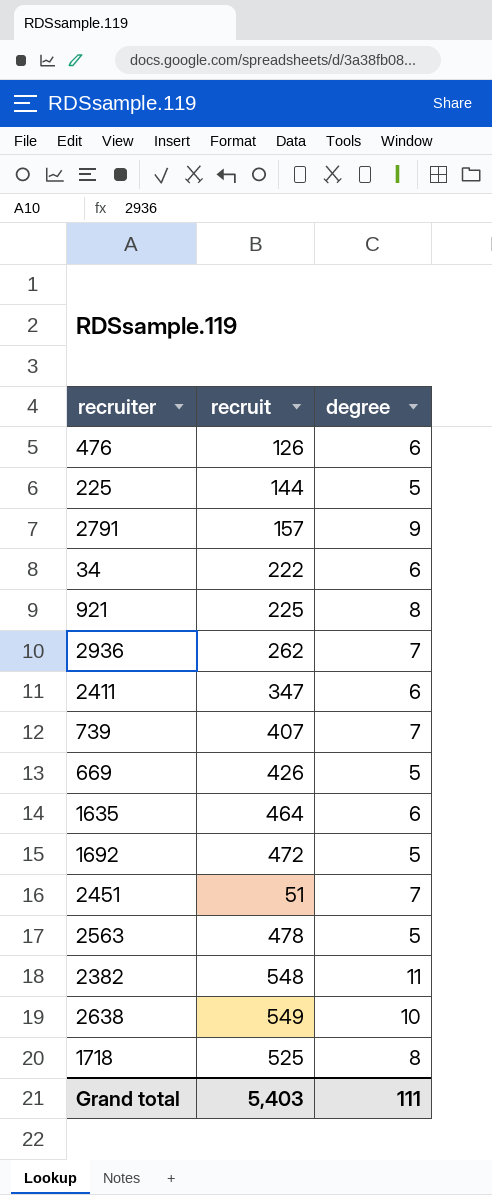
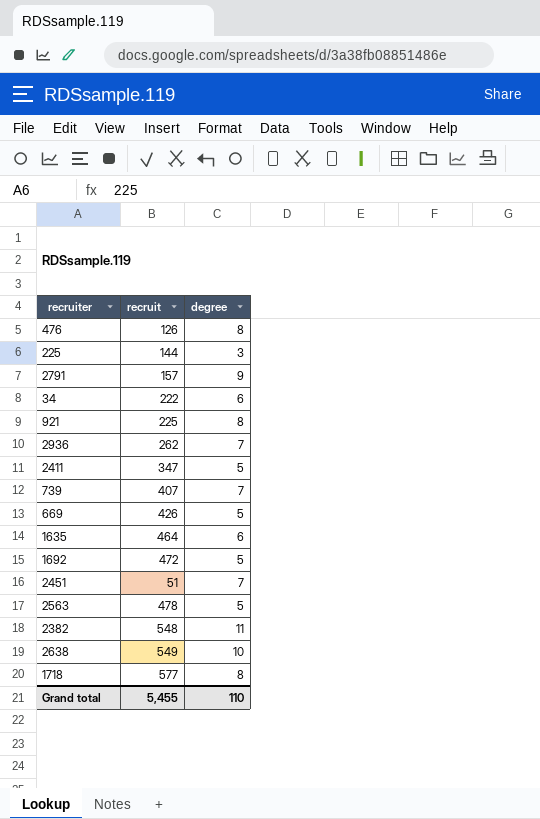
476 | degree: 6 -> 8
225 | degree: 5 -> 3
2411 | degree: 6 -> 5
1718 | recruit: 525 -> 577
Grand total | recruit: 5,403 -> 5,455
Grand total | degree: 111 -> 110

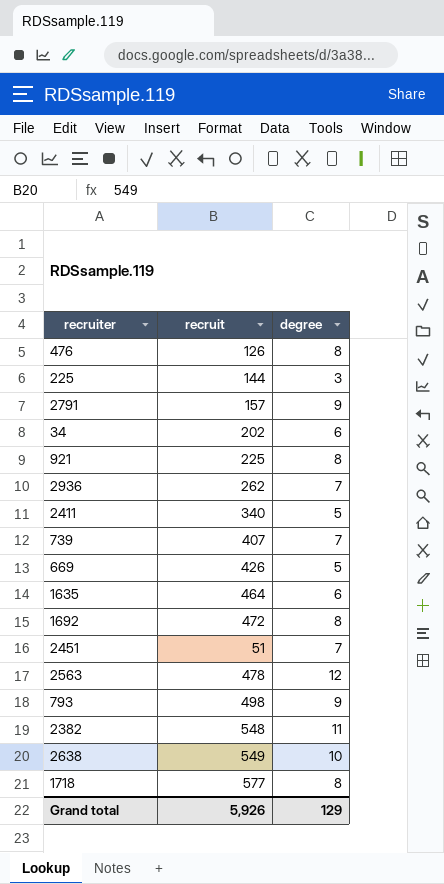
34 | recruit: 222 -> 202
2411 | recruit: 347 -> 340
1692 | degree: 5 -> 8
2563 | degree: 5 -> 12
row 793: none -> 498 | 9
Grand total | recruit: 5,455 -> 5,926
Grand total | degree: 110 -> 129

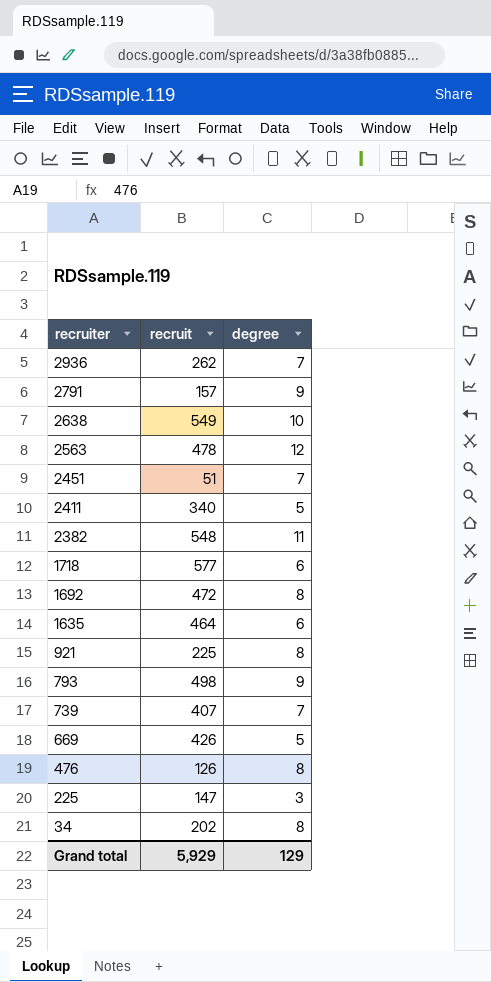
row order: none -> recruiter descending
1718 | degree: 8 -> 6
225 | recruit: 144 -> 147
34 | degree: 6 -> 8
Grand total | recruit: 5,926 -> 5,929

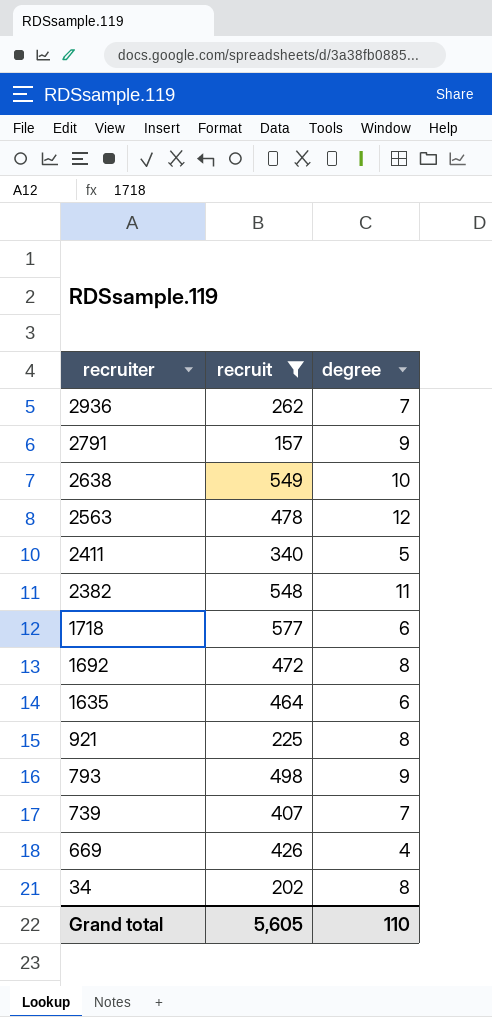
filter: none -> recruit >= 157
669 | degree: 5 -> 4
Grand total | recruit: 5,929 -> 5,605
Grand total | degree: 129 -> 110

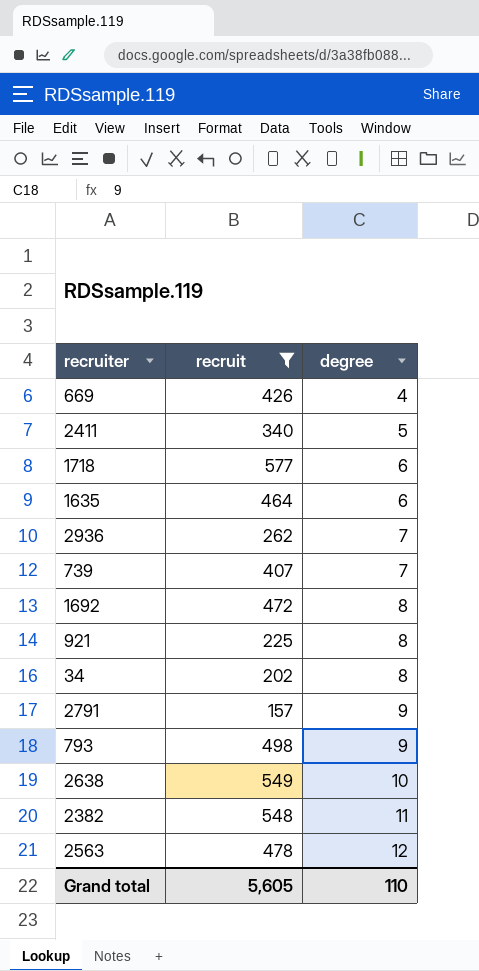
row order: recruiter descending -> degree ascending

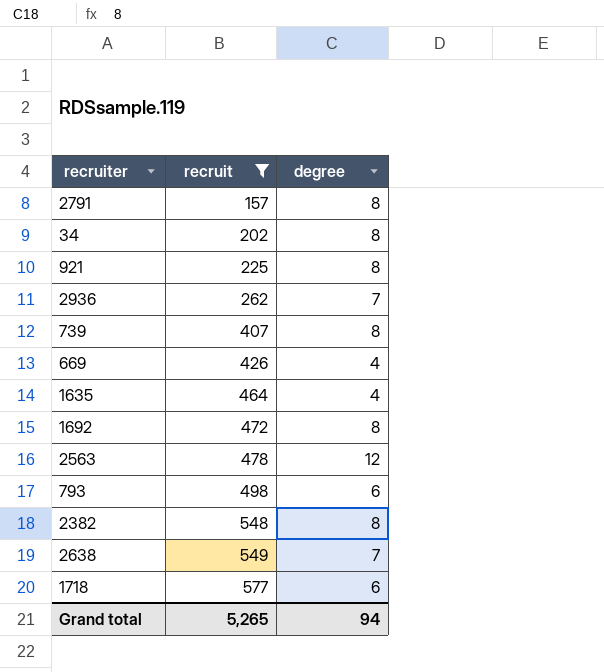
row order: degree ascending -> recruit ascending
row 2411: 340 | 5 -> none
2791 | degree: 9 -> 8
739 | degree: 7 -> 8
1635 | degree: 6 -> 4
793 | degree: 9 -> 6
2382 | degree: 11 -> 8
2638 | degree: 10 -> 7
Grand total | recruit: 5,605 -> 5,265
Grand total | degree: 110 -> 94

